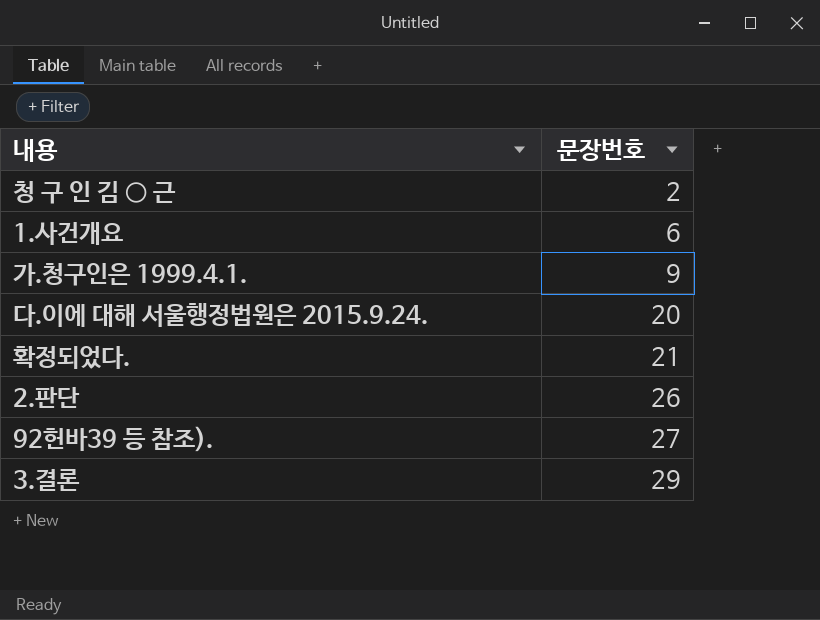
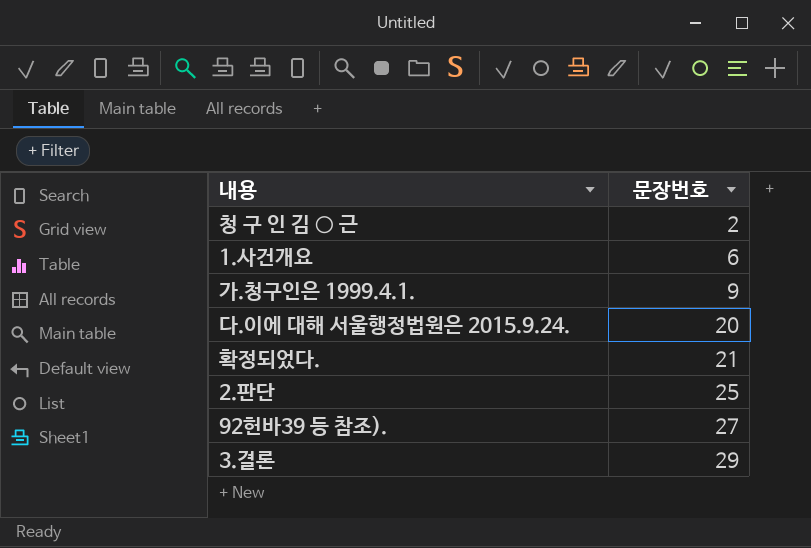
2.판단 | 문장번호: 26 -> 25

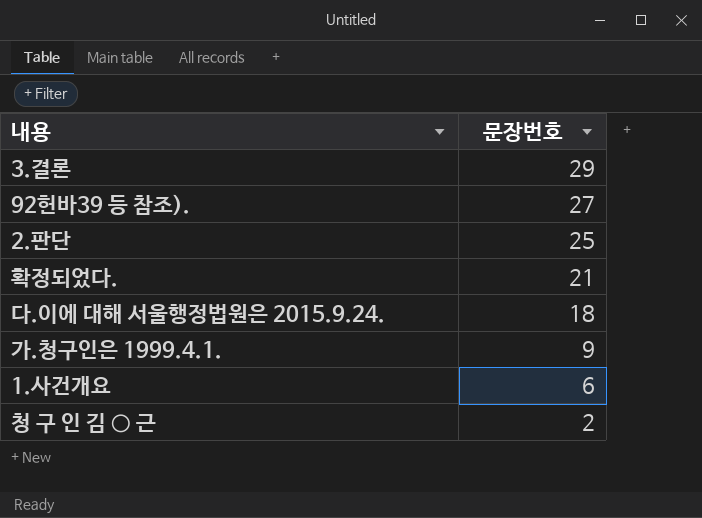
row order: 문장번호 ascending -> 문장번호 descending
다.이에 대해 서울행정법원은 2015.9.24. | 문장번호: 20 -> 18

